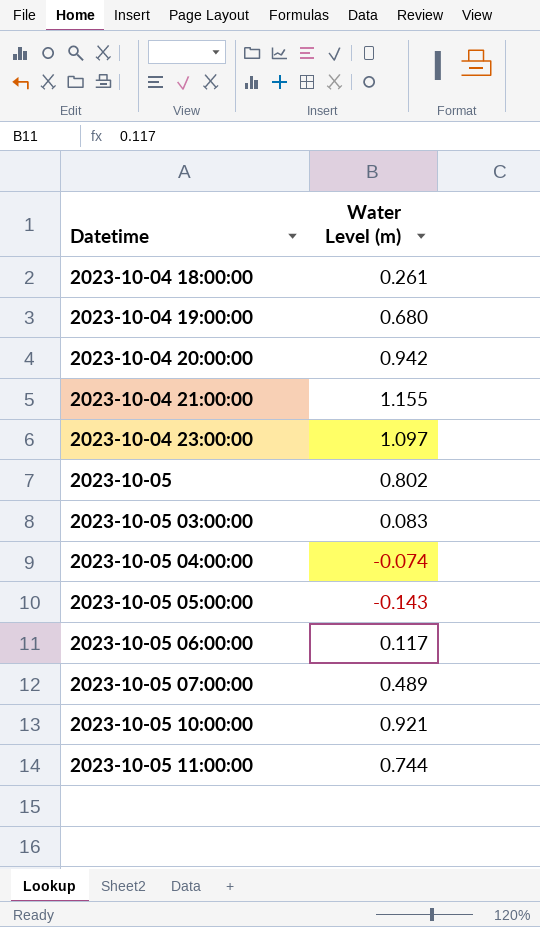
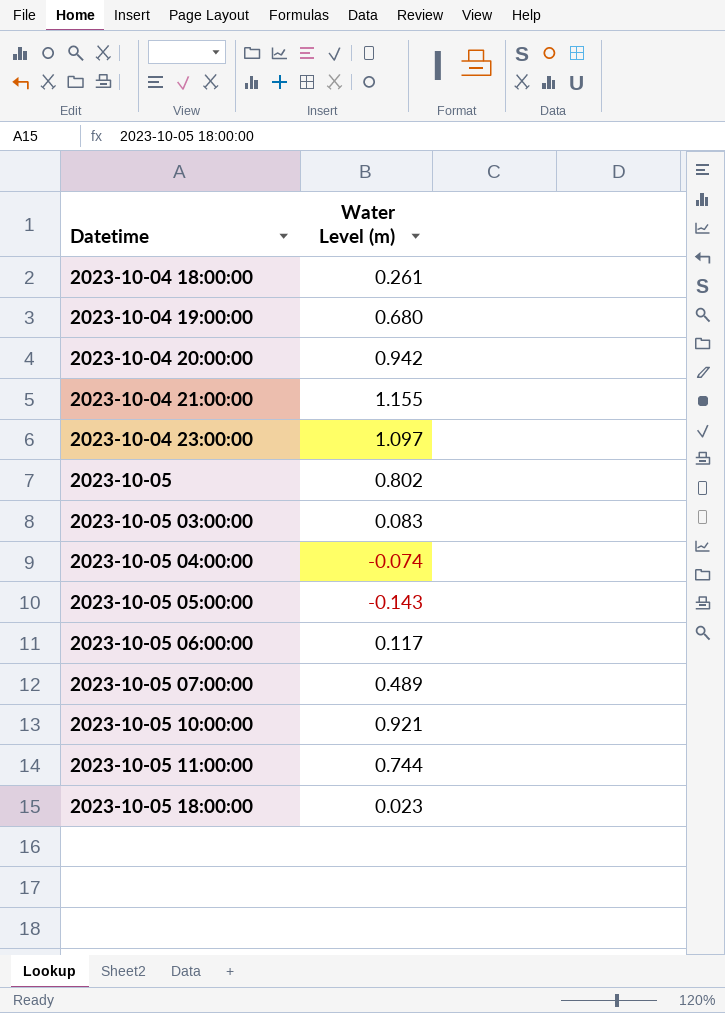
row 2023-10-05 18:00:00: none -> 0.023

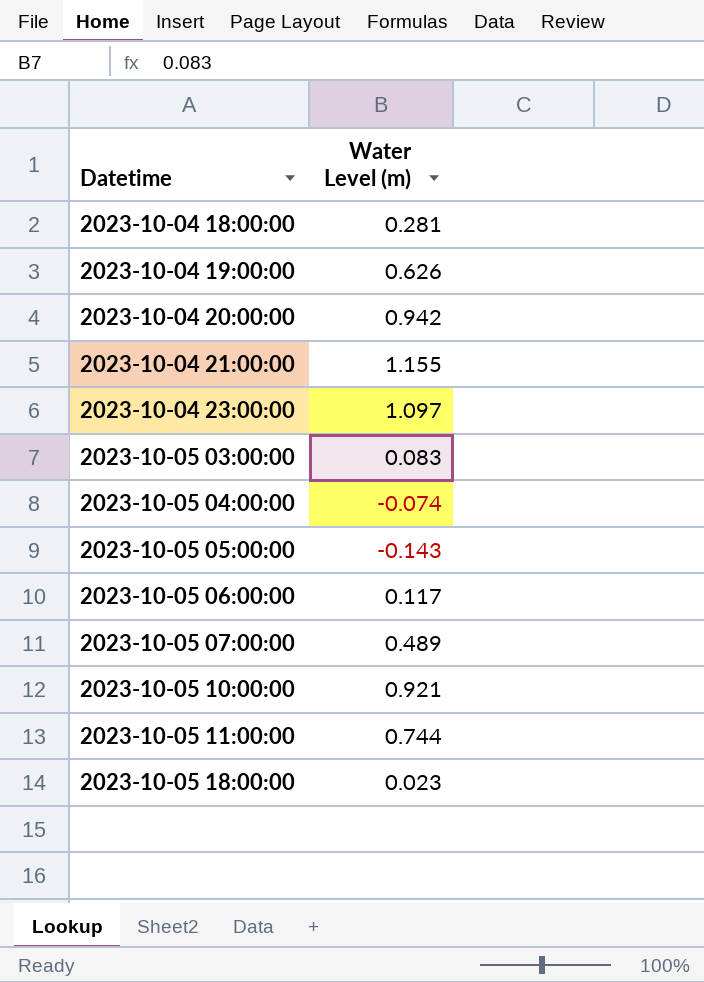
row 2023-10-05: 0.802 -> none
2023-10-04 18:00:00 | Water Level (m): 0.261 -> 0.281
2023-10-04 19:00:00 | Water Level (m): 0.680 -> 0.626

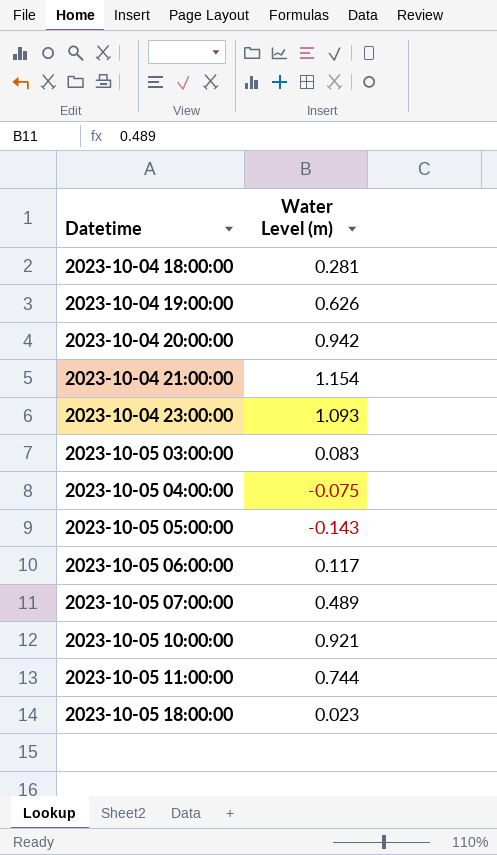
2023-10-04 21:00:00 | Water Level (m): 1.155 -> 1.154
2023-10-04 23:00:00 | Water Level (m): 1.097 -> 1.093
2023-10-05 04:00:00 | Water Level (m): -0.074 -> -0.075

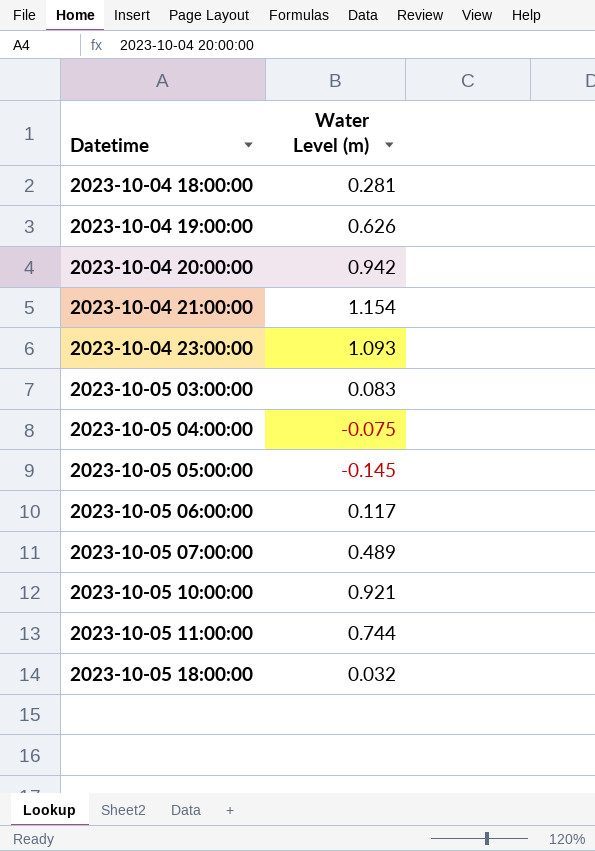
2023-10-05 05:00:00 | Water Level (m): -0.143 -> -0.145
2023-10-05 18:00:00 | Water Level (m): 0.023 -> 0.032

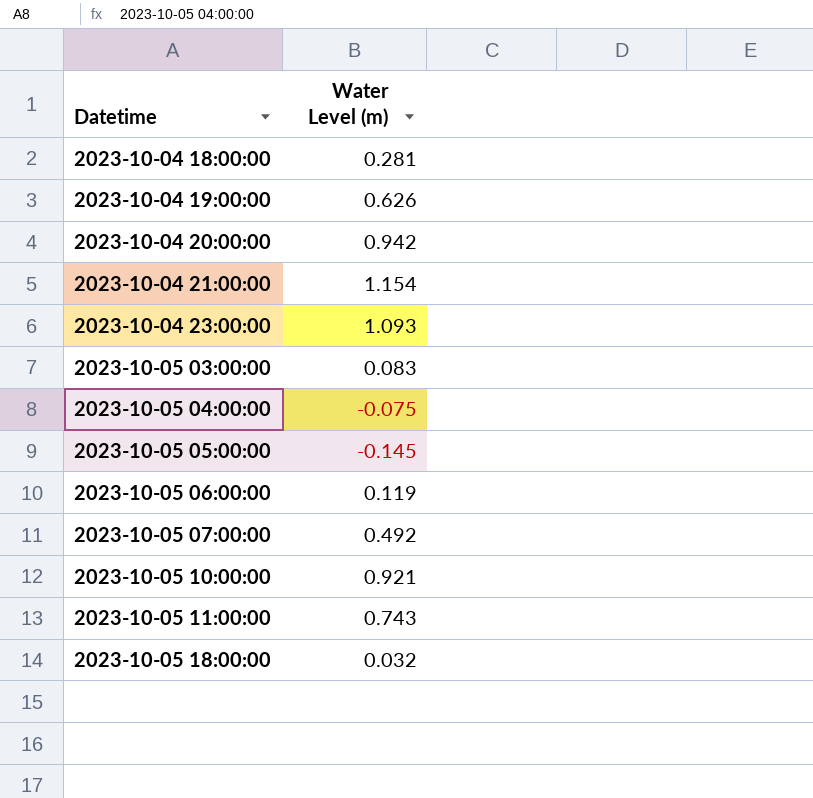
2023-10-05 06:00:00 | Water Level (m): 0.117 -> 0.119
2023-10-05 07:00:00 | Water Level (m): 0.489 -> 0.492
2023-10-05 11:00:00 | Water Level (m): 0.744 -> 0.743

